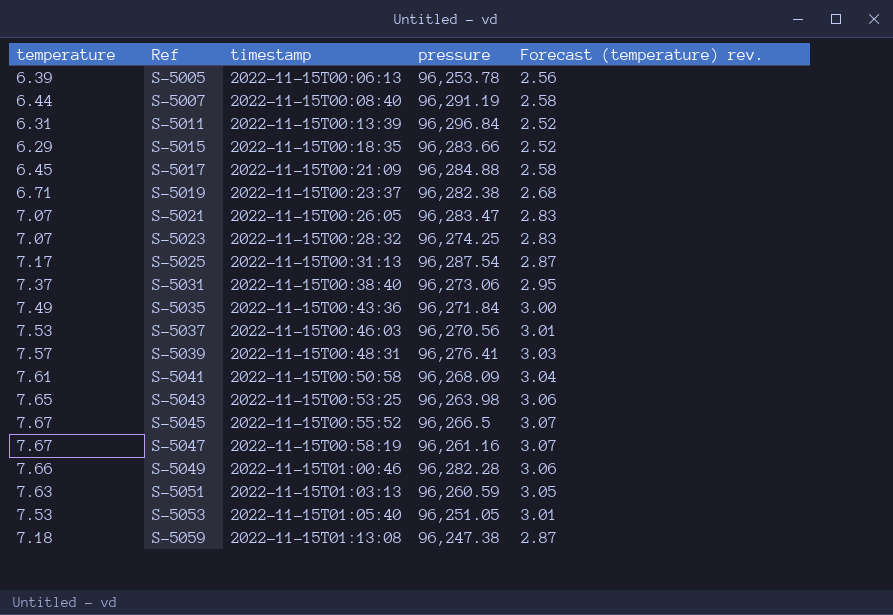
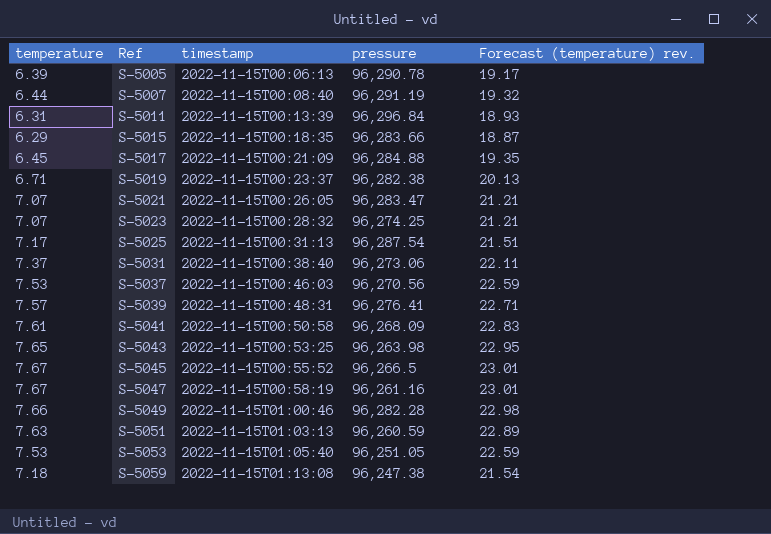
column Forecast (temperature) rev. | formula: [temperature] * 0.4 -> [temperature] * 3
row S-5035: 7.49 | 2022-11-15T00:43:36 | 96,271.84 | 3.00 -> none
S-5005 | pressure: 96,253.78 -> 96,290.78

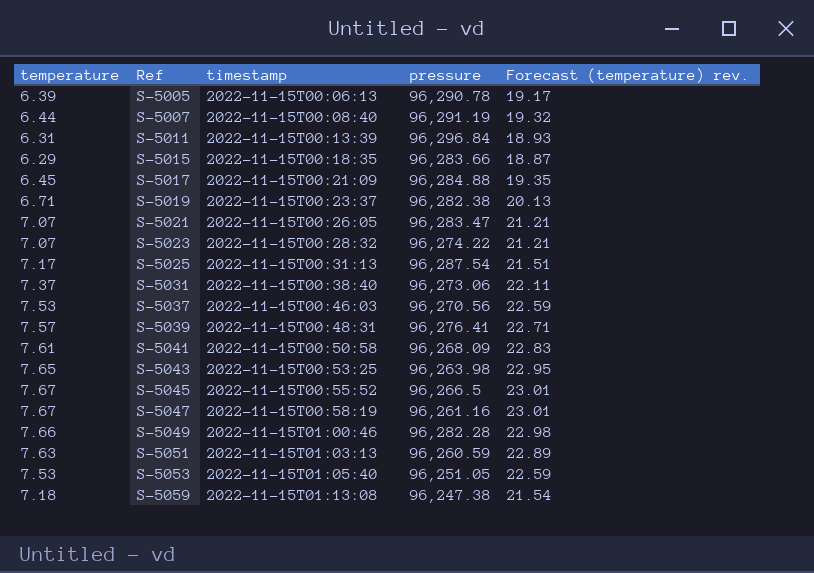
S-5023 | pressure: 96,274.25 -> 96,274.22

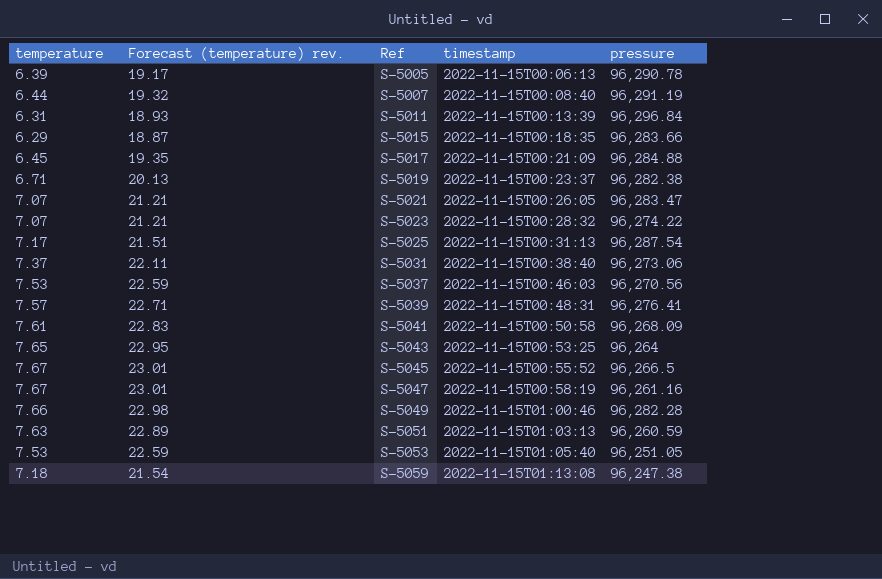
column Forecast (temperature) rev. | position: 5 -> 2
S-5043 | pressure: 96,263.98 -> 96,264

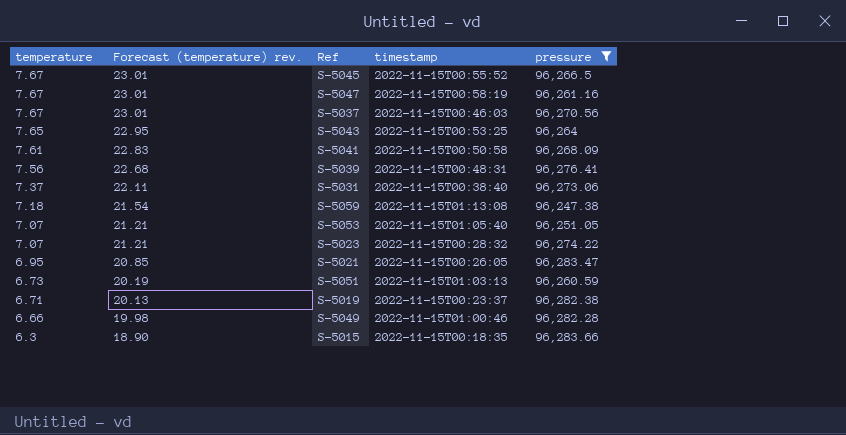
filter: none -> pressure <= 96,283.66
row order: Ref ascending -> temperature descending
S-5037 | temperature: 7.53 -> 7.67
S-5037 | Forecast (temperature) rev.: 22.59 -> 23.01
S-5039 | temperature: 7.57 -> 7.56
S-5039 | Forecast (temperature) rev.: 22.71 -> 22.68
S-5053 | temperature: 7.53 -> 7.07
S-5053 | Forecast (temperature) rev.: 22.59 -> 21.21
S-5021 | temperature: 7.07 -> 6.95
S-5021 | Forecast (temperature) rev.: 21.21 -> 20.85
S-5051 | temperature: 7.63 -> 6.73
S-5051 | Forecast (temperature) rev.: 22.89 -> 20.19
S-5049 | temperature: 7.66 -> 6.66
S-5049 | Forecast (temperature) rev.: 22.98 -> 19.98
S-5015 | temperature: 6.29 -> 6.3
S-5015 | Forecast (temperature) rev.: 18.87 -> 18.90

